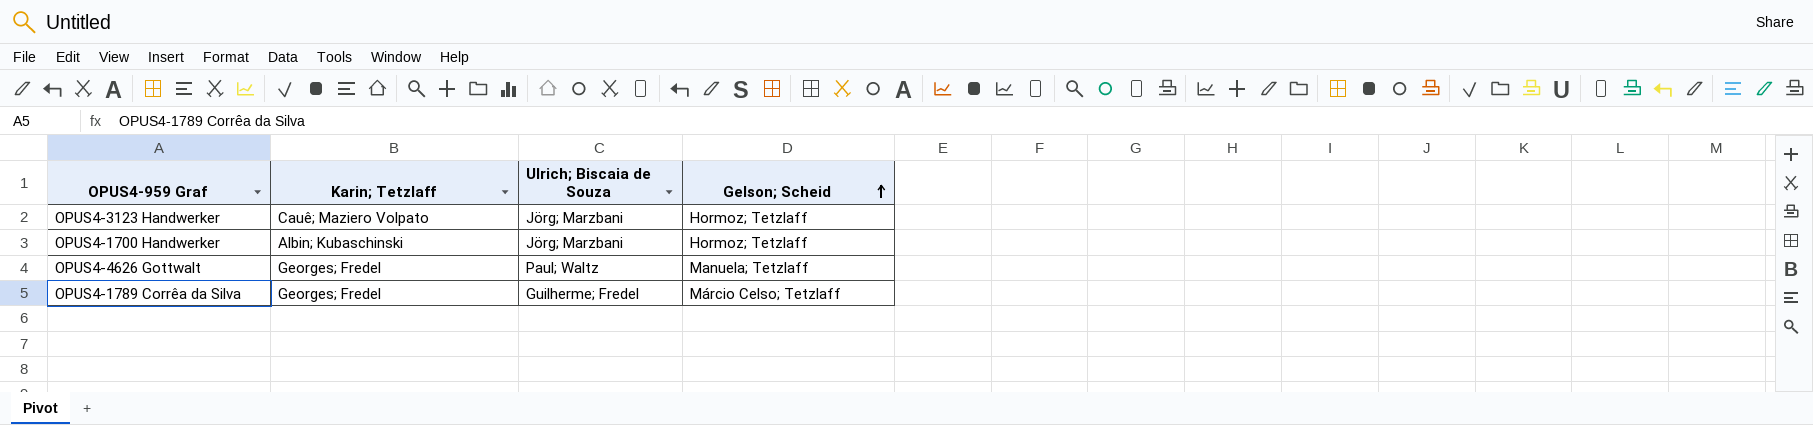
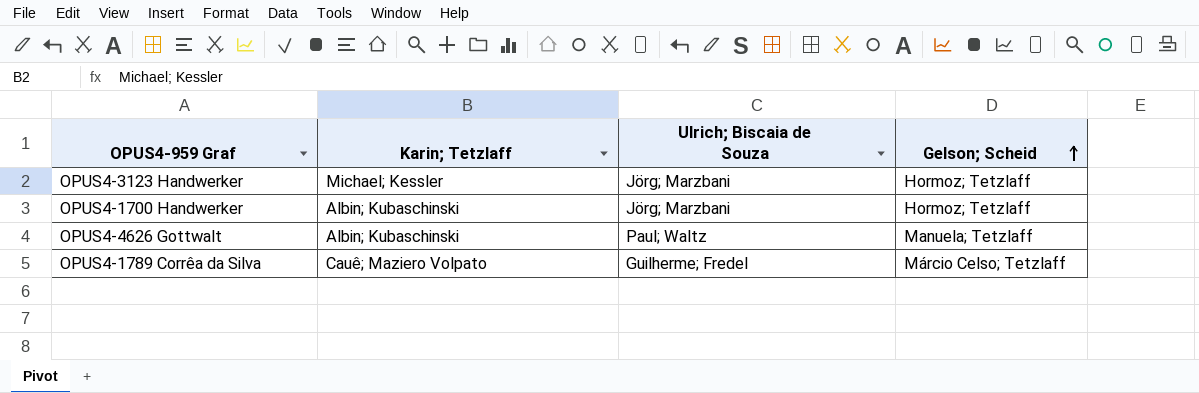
OPUS4-3123 Handwerker | Karin; Tetzlaff: Cauê; Maziero Volpato -> Michael; Kessler
OPUS4-4626 Gottwalt | Karin; Tetzlaff: Georges; Fredel -> Albin; Kubaschinski
OPUS4-1789 Corrêa da Silva | Karin; Tetzlaff: Georges; Fredel -> Cauê; Maziero Volpato

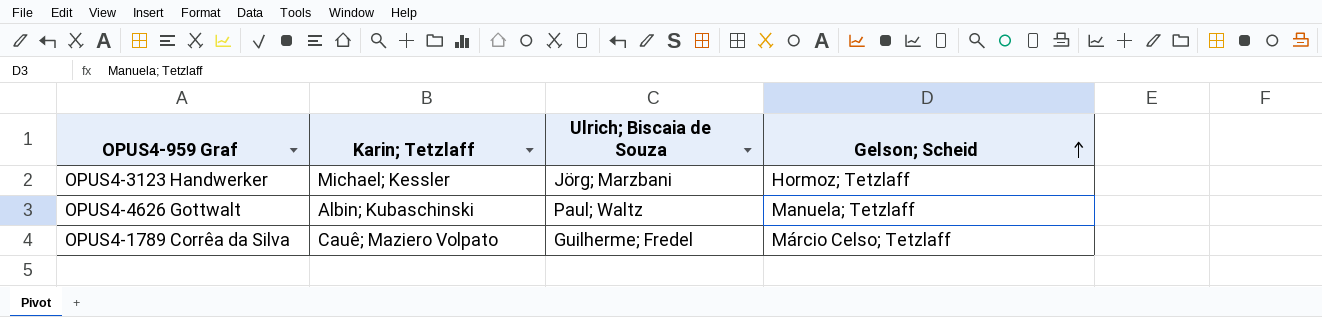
row OPUS4-1700 Handwerker: Albin; Kubaschinski | Jörg; Marzbani | Hormoz; Tetzlaff -> none

